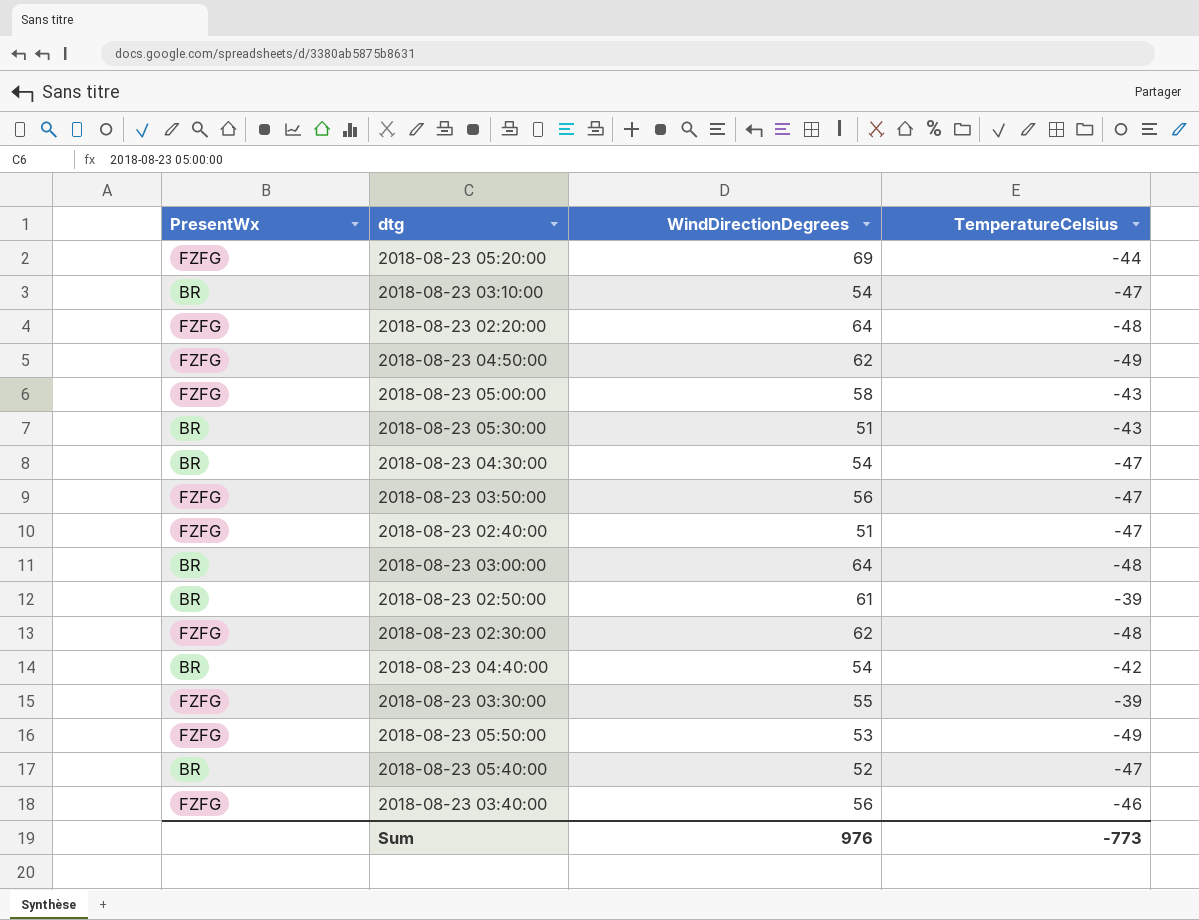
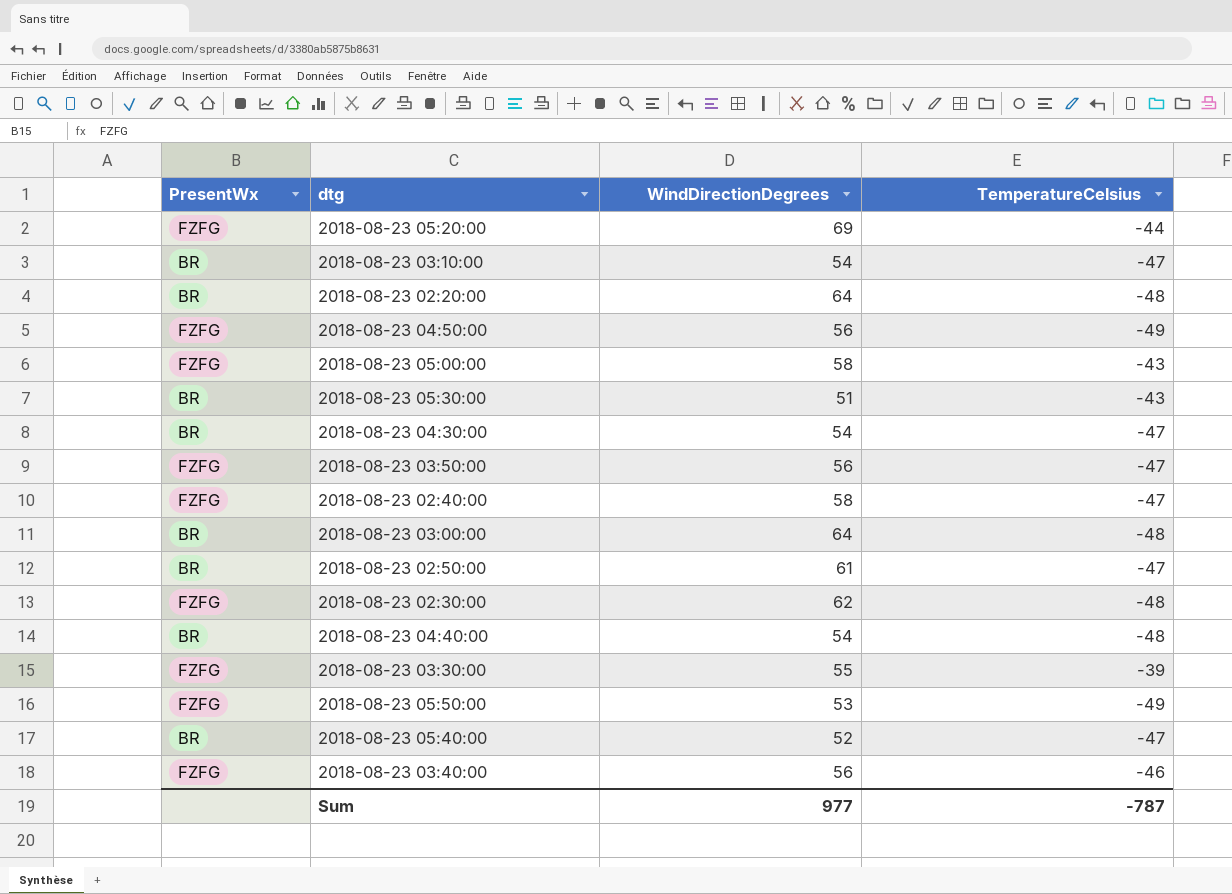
2018-08-23 02:20:00 | PresentWx: FZFG -> BR
2018-08-23 04:50:00 | WindDirectionDegrees: 62 -> 56
2018-08-23 02:40:00 | WindDirectionDegrees: 51 -> 58
2018-08-23 02:50:00 | TemperatureCelsius: -39 -> -47
2018-08-23 04:40:00 | TemperatureCelsius: -42 -> -48
Sum | WindDirectionDegrees: 976 -> 977
Sum | TemperatureCelsius: -773 -> -787

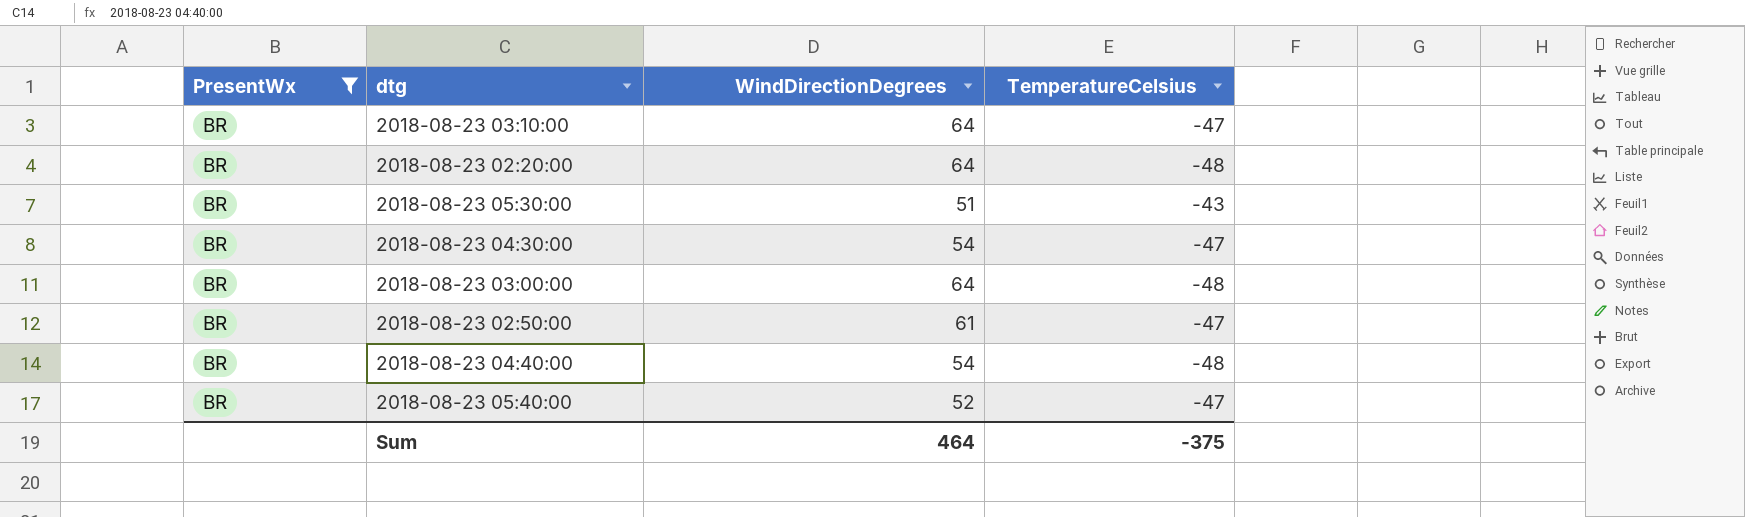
filter: none -> PresentWx = BR
2018-08-23 03:10:00 | WindDirectionDegrees: 54 -> 64
Sum | WindDirectionDegrees: 977 -> 464
Sum | TemperatureCelsius: -787 -> -375

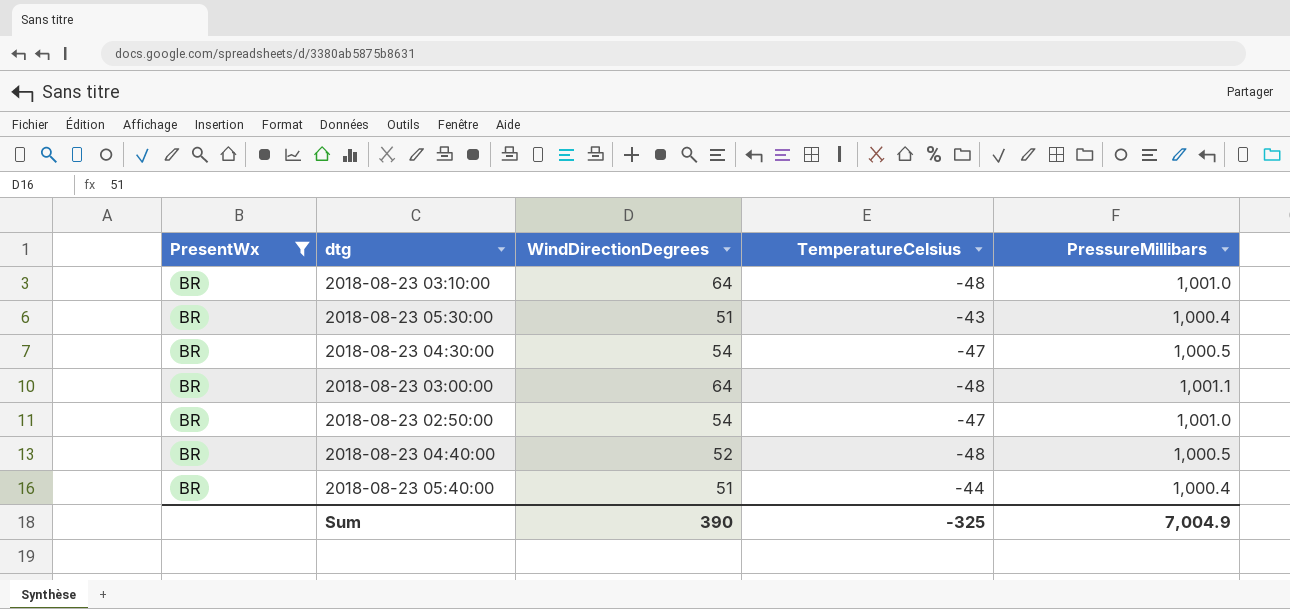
column PressureMillibars | position: none -> 5
row 2018-08-23 02:20:00: BR | 64 | -48 -> none
2018-08-23 03:10:00 | TemperatureCelsius: -47 -> -48
2018-08-23 02:50:00 | WindDirectionDegrees: 61 -> 54
2018-08-23 04:40:00 | WindDirectionDegrees: 54 -> 52
2018-08-23 05:40:00 | WindDirectionDegrees: 52 -> 51
2018-08-23 05:40:00 | TemperatureCelsius: -47 -> -44
Sum | WindDirectionDegrees: 464 -> 390
Sum | TemperatureCelsius: -375 -> -325

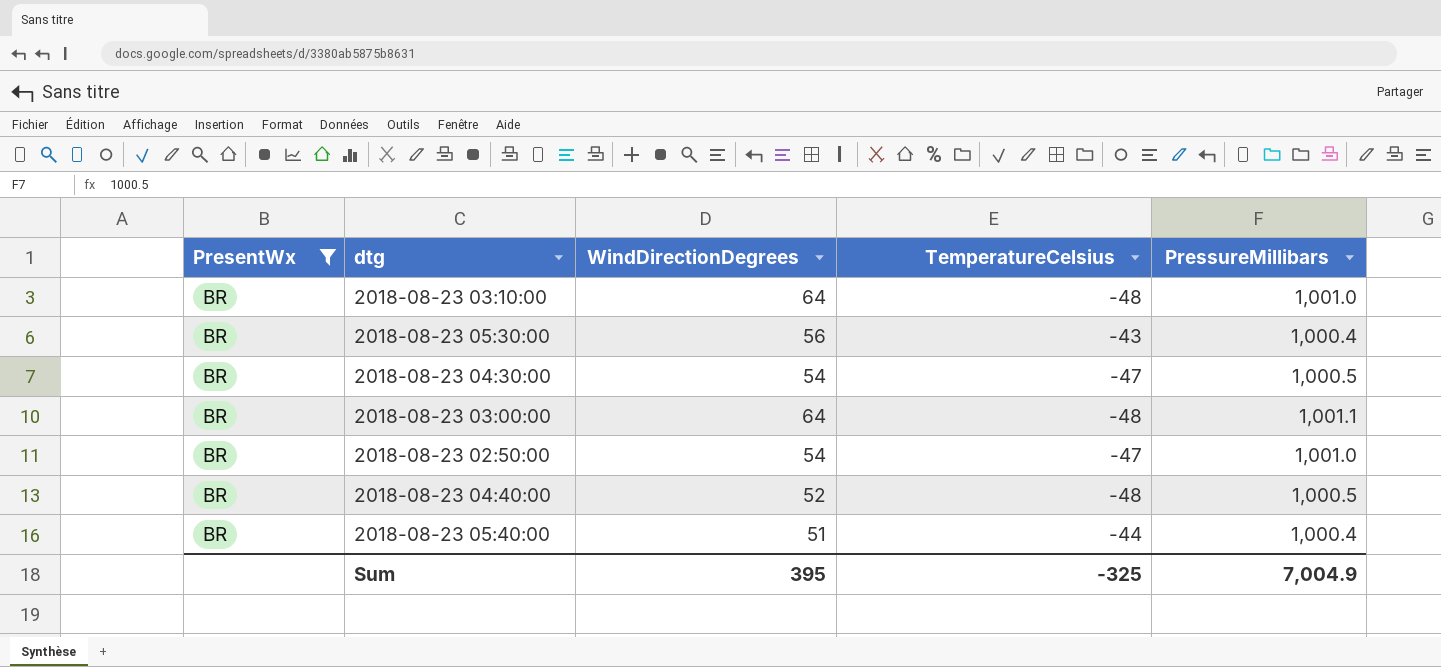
2018-08-23 05:30:00 | WindDirectionDegrees: 51 -> 56
Sum | WindDirectionDegrees: 390 -> 395

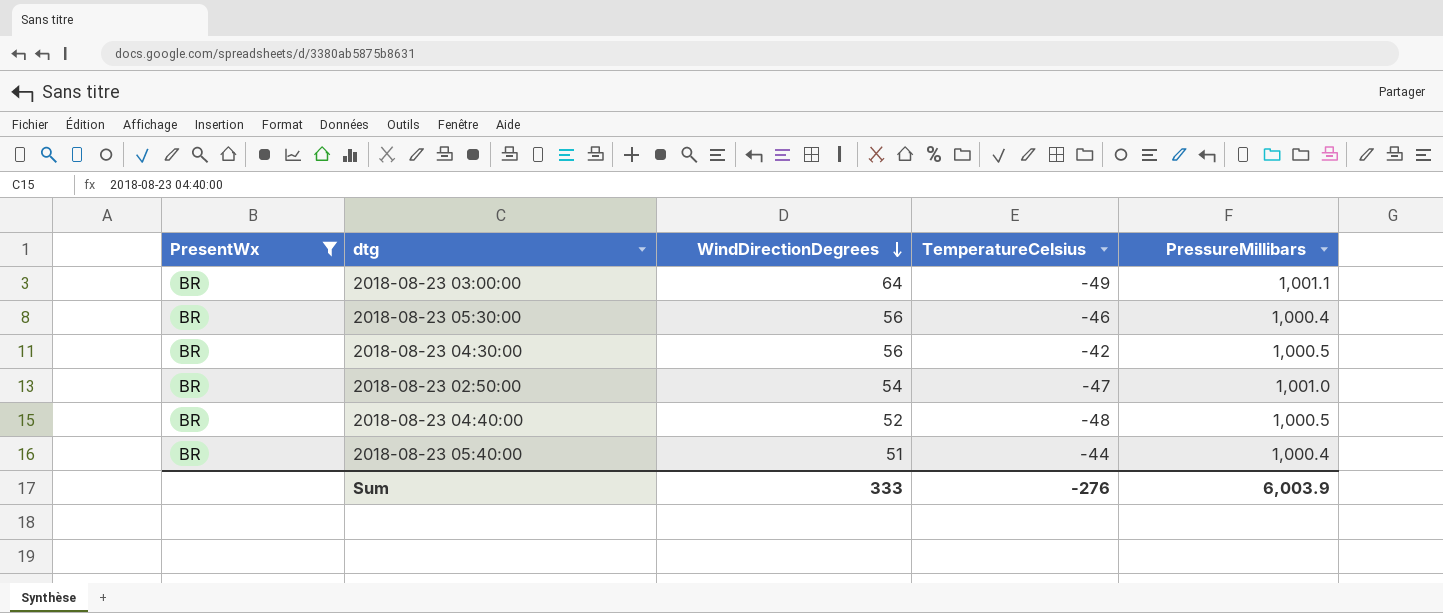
row order: none -> WindDirectionDegrees descending
row 2018-08-23 03:10:00: BR | 64 | -48 | 1,001.0 -> none
2018-08-23 03:00:00 | TemperatureCelsius: -48 -> -49
2018-08-23 05:30:00 | TemperatureCelsius: -43 -> -46
2018-08-23 04:30:00 | WindDirectionDegrees: 54 -> 56
2018-08-23 04:30:00 | TemperatureCelsius: -47 -> -42
Sum | WindDirectionDegrees: 395 -> 333
Sum | TemperatureCelsius: -325 -> -276
Sum | PressureMillibars: 7,004.9 -> 6,003.9

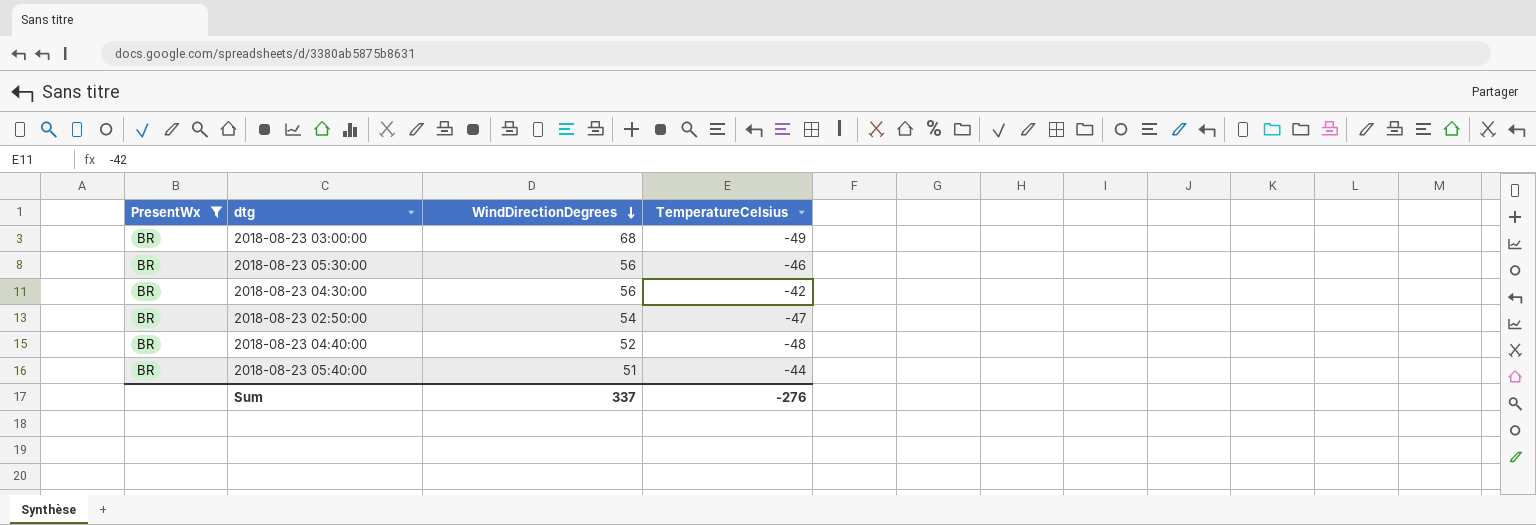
column PressureMillibars | position: 5 -> none
2018-08-23 03:00:00 | WindDirectionDegrees: 64 -> 68
Sum | WindDirectionDegrees: 333 -> 337

